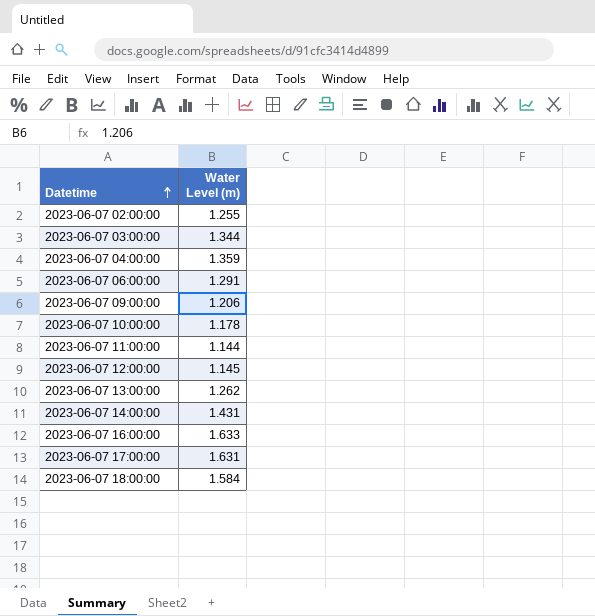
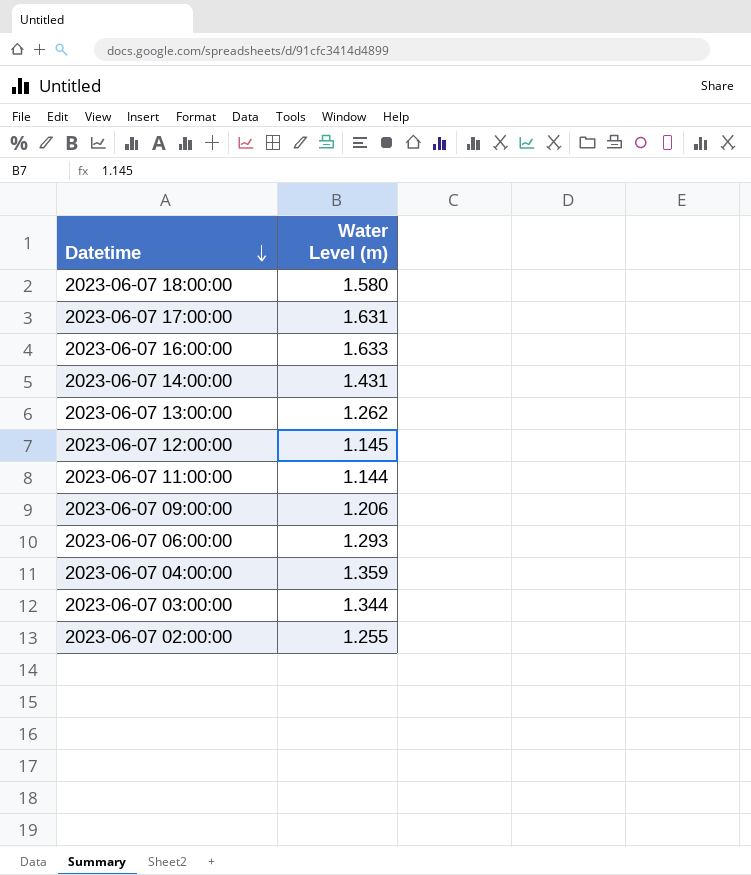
row order: Datetime ascending -> Datetime descending
row 2023-06-07 10:00:00: 1.178 -> none
2023-06-07 18:00:00 | Water Level (m): 1.584 -> 1.580
2023-06-07 06:00:00 | Water Level (m): 1.291 -> 1.293

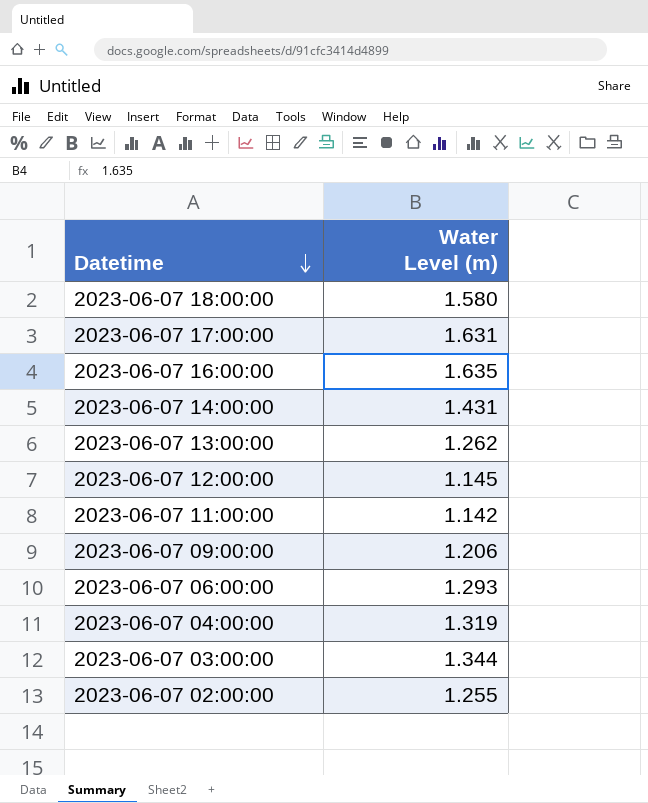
2023-06-07 16:00:00 | Water Level (m): 1.633 -> 1.635
2023-06-07 11:00:00 | Water Level (m): 1.144 -> 1.142
2023-06-07 04:00:00 | Water Level (m): 1.359 -> 1.319

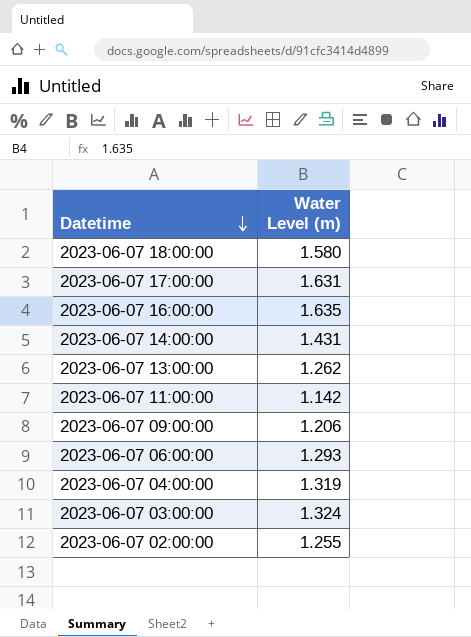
row 2023-06-07 12:00:00: 1.145 -> none
2023-06-07 03:00:00 | Water Level (m): 1.344 -> 1.324

